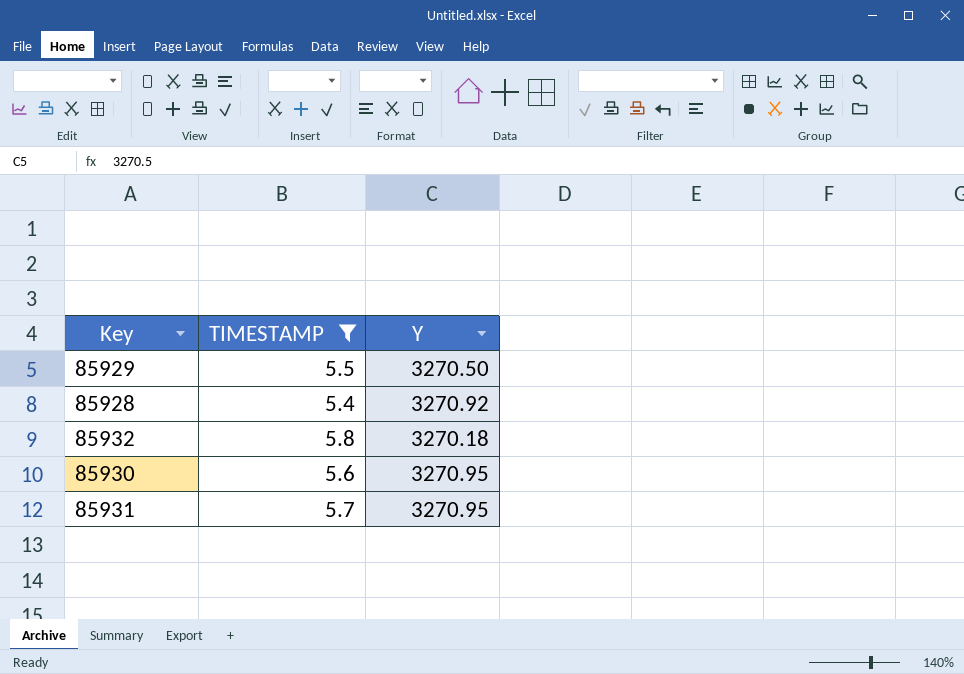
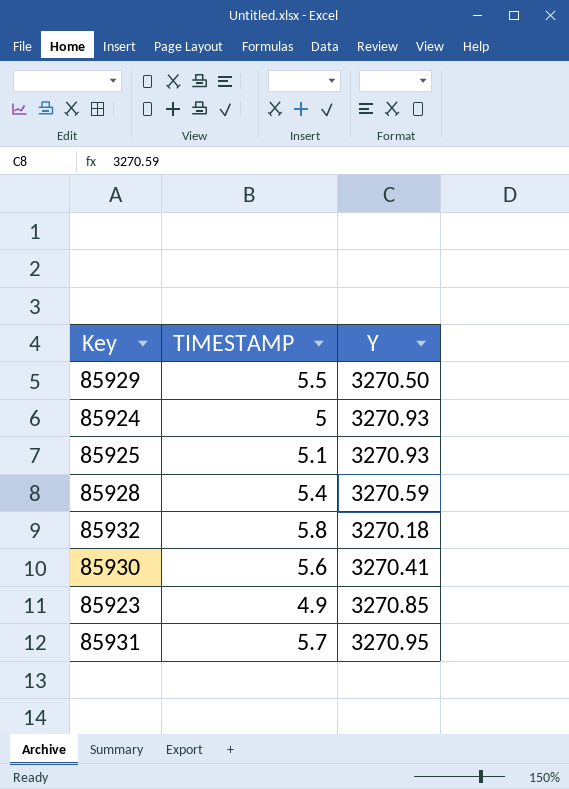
filter: TIMESTAMP >= 5.4 -> none
85928 | Y: 3270.92 -> 3270.59
85930 | Y: 3270.95 -> 3270.41

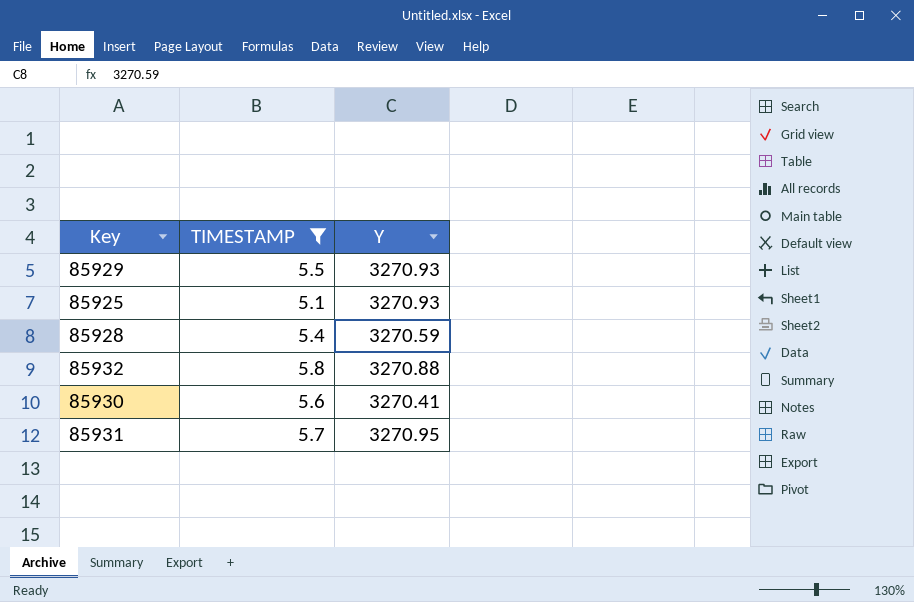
filter: none -> TIMESTAMP >= 5.1
85929 | Y: 3270.50 -> 3270.93
85932 | Y: 3270.18 -> 3270.88

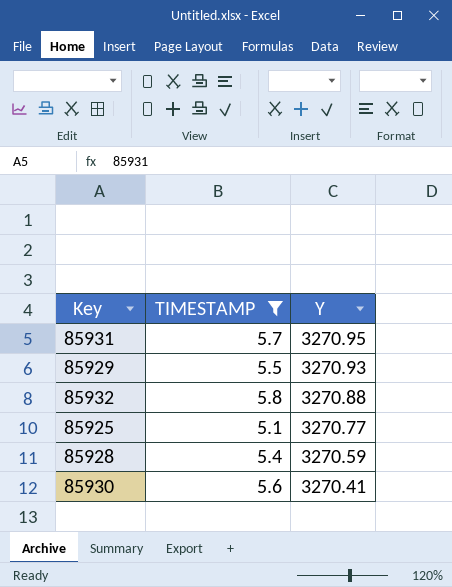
row order: none -> Y descending
85925 | Y: 3270.93 -> 3270.77

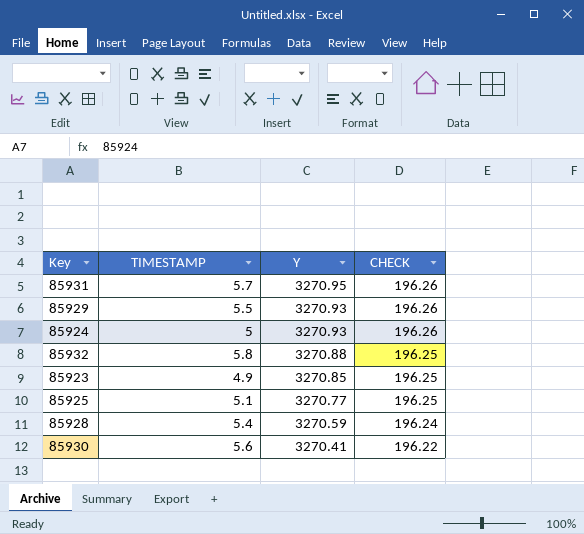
filter: TIMESTAMP >= 5.1 -> none
column CHECK | formula: none -> [Y] * 0.06

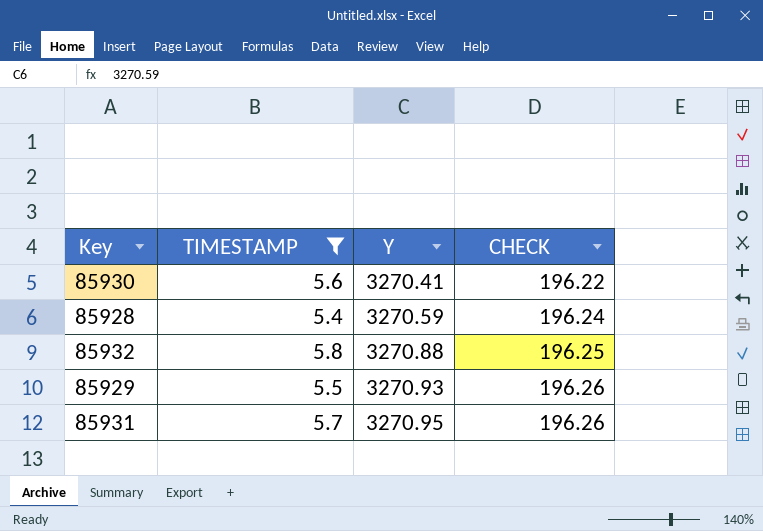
filter: none -> TIMESTAMP >= 5.4
row order: Y descending -> Y ascending

